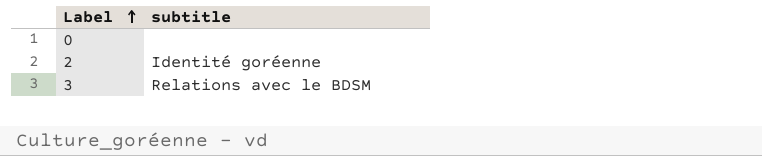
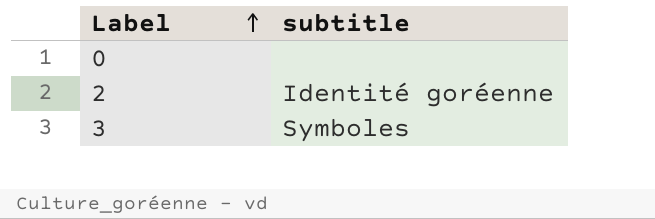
3 | subtitle: Relations avec le BDSM -> Symboles

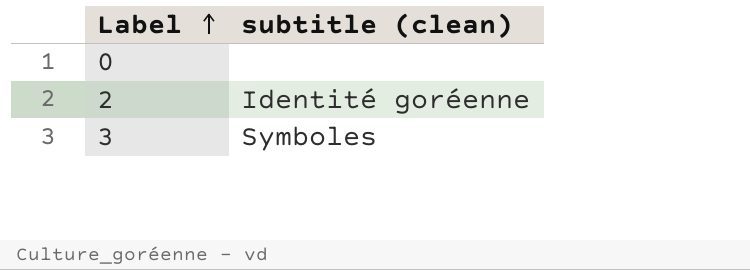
column name: subtitle -> subtitle (clean)

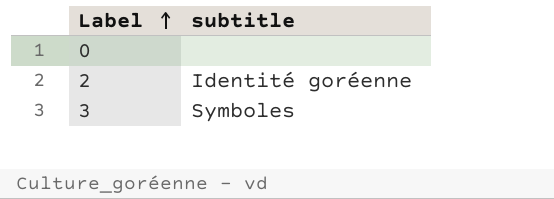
column name: subtitle (clean) -> subtitle

